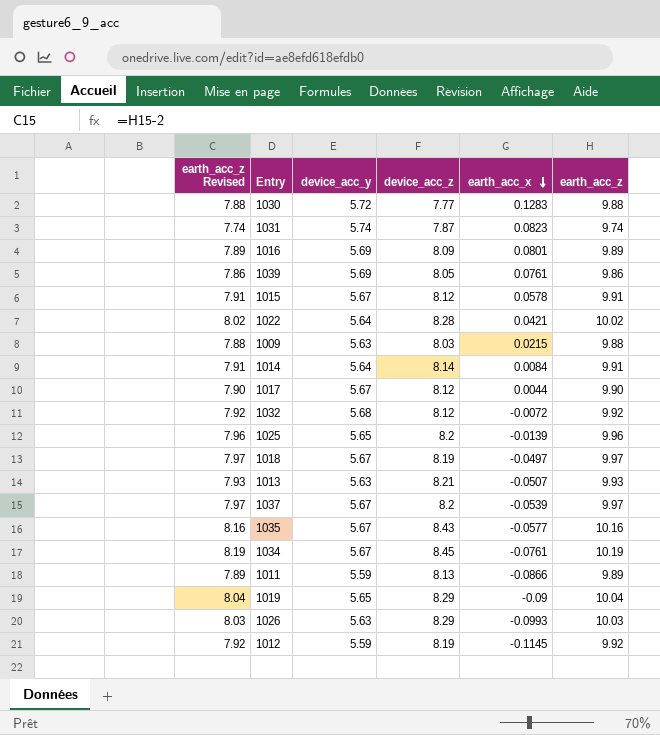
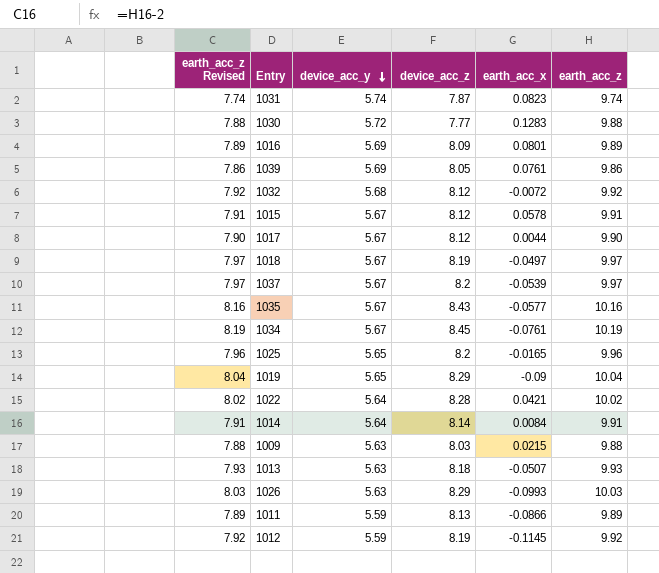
row order: earth_acc_x descending -> device_acc_y descending
1025 | earth_acc_x: -0.0139 -> -0.0165
1013 | device_acc_z: 8.21 -> 8.18

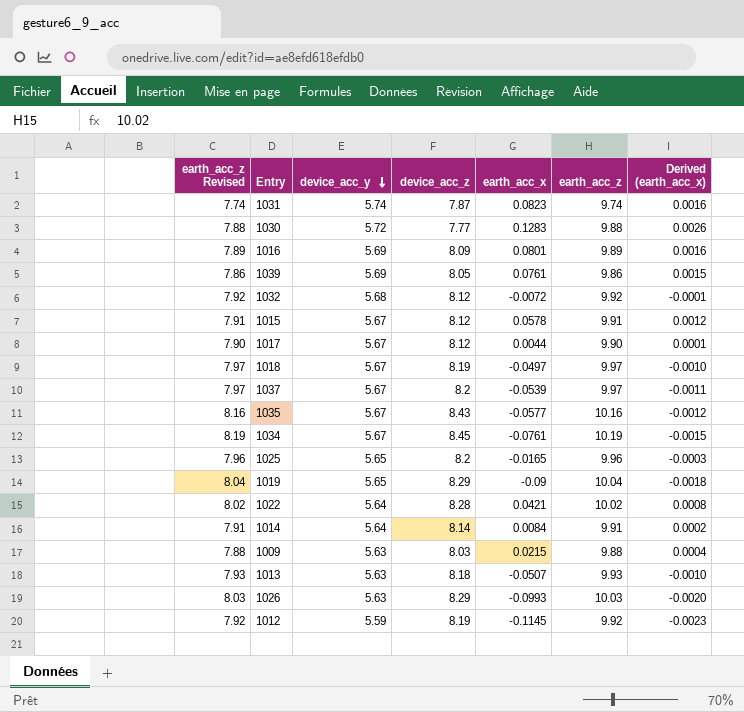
column Derived (earth_acc_x) | formula: none -> [earth_acc_x] * 0.02
row 1011: 7.89 | 5.59 | 8.13 | -0.0866 | 9.89 -> none

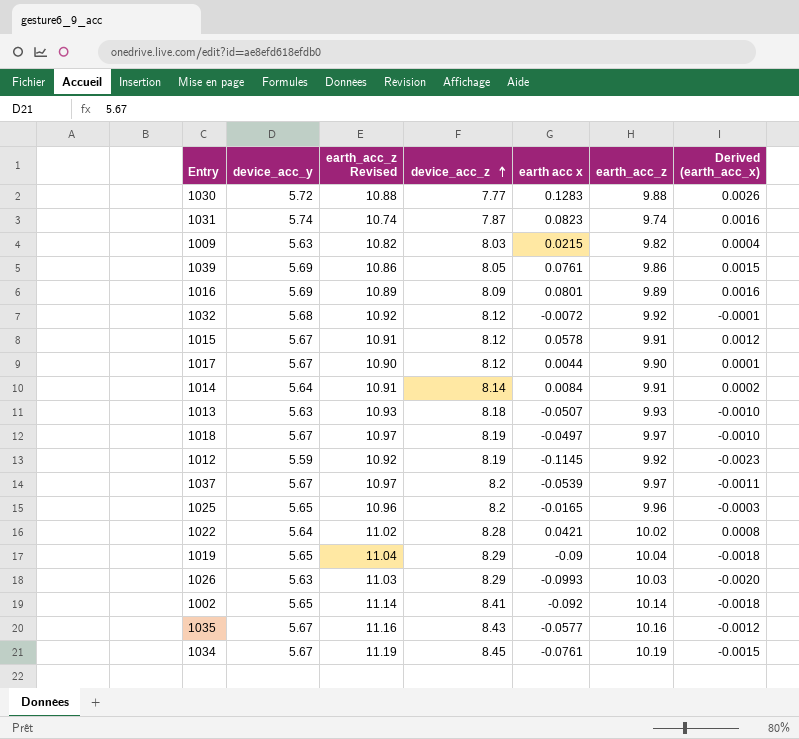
row order: device_acc_y descending -> device_acc_z ascending
column earth_acc_z Revised | formula: [earth_acc_z] - 2 -> [earth_acc_z] + 1
column earth_acc_z Revised | position: 1 -> 3
column name: earth_acc_x -> earth acc x
1009 | earth_acc_z: 9.88 -> 9.82
row 1002: none -> 5.65 | 11.14 | 8.41 | -0.092 | 10.14 | -0.0018

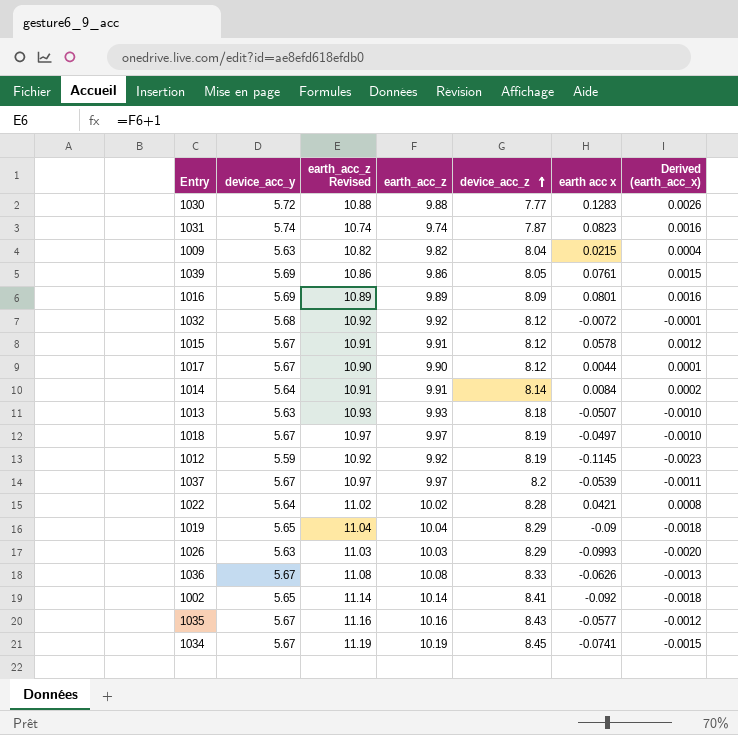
column earth_acc_z | position: 6 -> 4
row 1025: 5.65 | 10.96 | 8.2 | -0.0165 | 9.96 | -0.0003 -> none
1009 | device_acc_z: 8.03 -> 8.04
row 1036: none -> 5.67 | 11.08 | 10.08 | 8.33 | -0.0626 | -0.0013
1034 | earth acc x: -0.0761 -> -0.0741

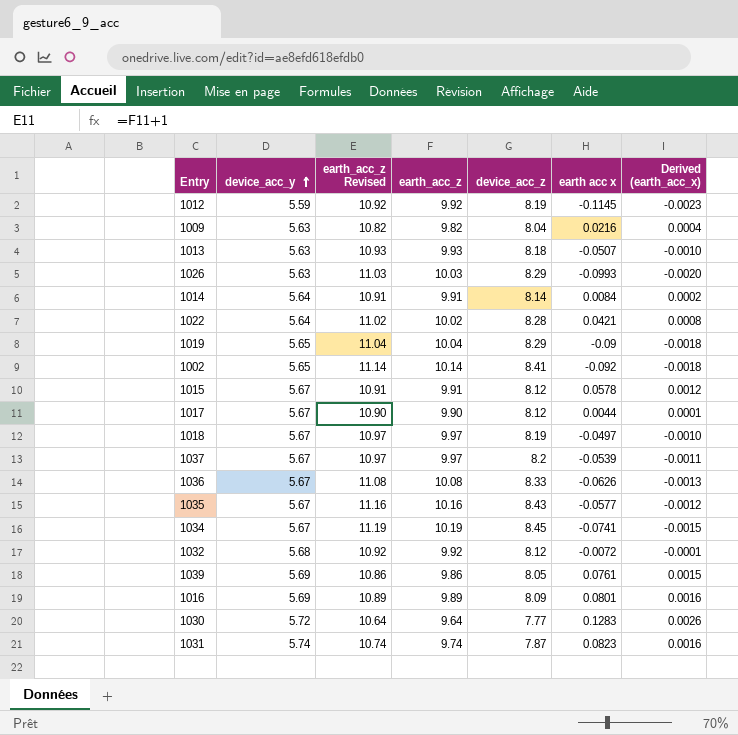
row order: device_acc_z ascending -> device_acc_y ascending
1009 | earth acc x: 0.0215 -> 0.0216
1030 | earth_acc_z Revised: 10.88 -> 10.64
1030 | earth_acc_z: 9.88 -> 9.64

